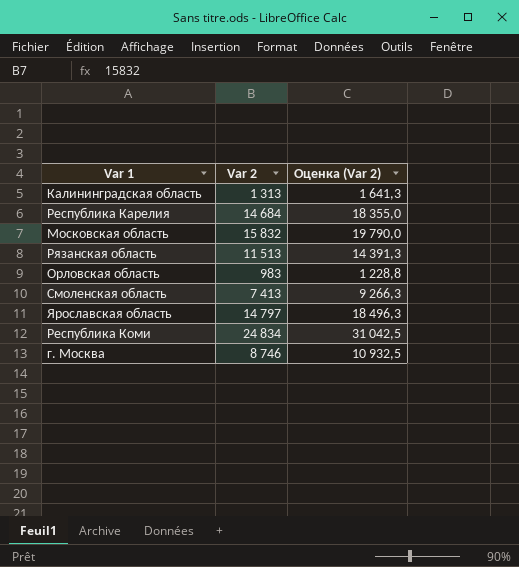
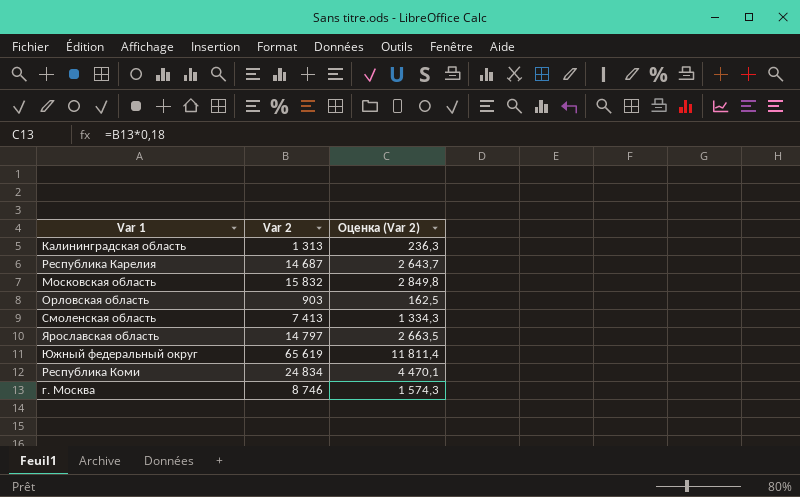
column Оценка (Var 2) | formula: [Var 2] * 1,25 -> [Var 2] * 0,18
row Рязанская область: 11 513 | 14 391,3 -> none
Республика Карелия | Var 2: 14 684 -> 14 687
Орловская область | Var 2: 983 -> 903
row Южный федеральный округ: none -> 65 619 | 11 811,4

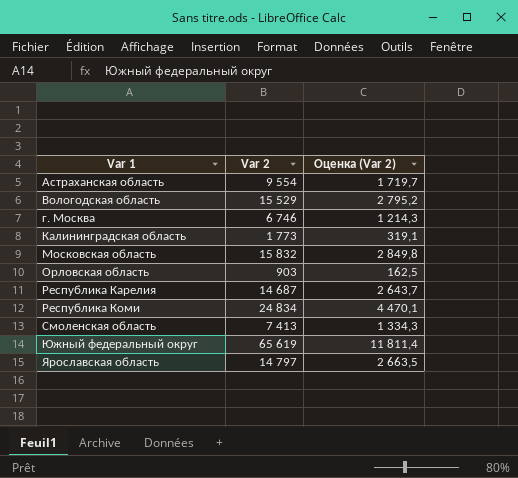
row order: none -> Var 1 ascending
row Астраханская область: none -> 9 554 | 1 719,7
row Вологодская область: none -> 15 529 | 2 795,2
г. Москва | Var 2: 8 746 -> 6 746
г. Москва | Оценка (Var 2): 1 574,3 -> 1 214,3
Калининградская область | Var 2: 1 313 -> 1 773
Калининградская область | Оценка (Var 2): 236,3 -> 319,1

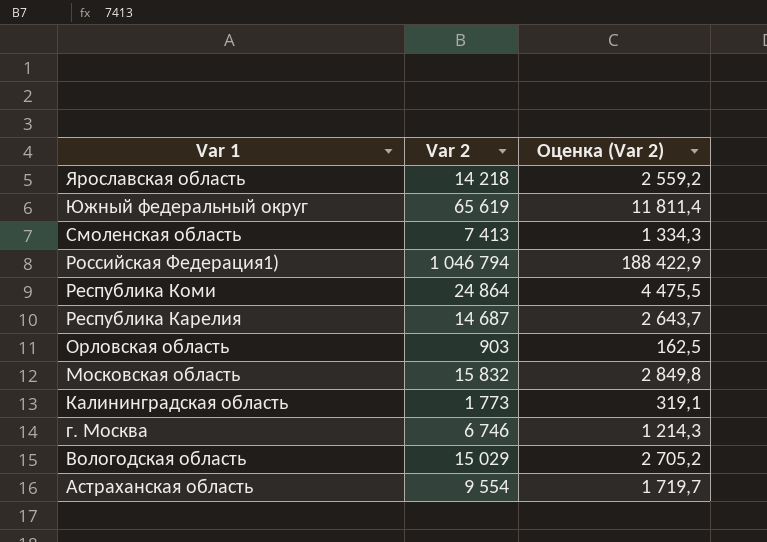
row order: Var 1 ascending -> Var 1 descending
Ярославская область | Var 2: 14 797 -> 14 218
Ярославская область | Оценка (Var 2): 2 663,5 -> 2 559,2
row Российская Федерация1): none -> 1 046 794 | 188 422,9
Республика Коми | Var 2: 24 834 -> 24 864
Республика Коми | Оценка (Var 2): 4 470,1 -> 4 475,5
Вологодская область | Var 2: 15 529 -> 15 029
Вологодская область | Оценка (Var 2): 2 795,2 -> 2 705,2

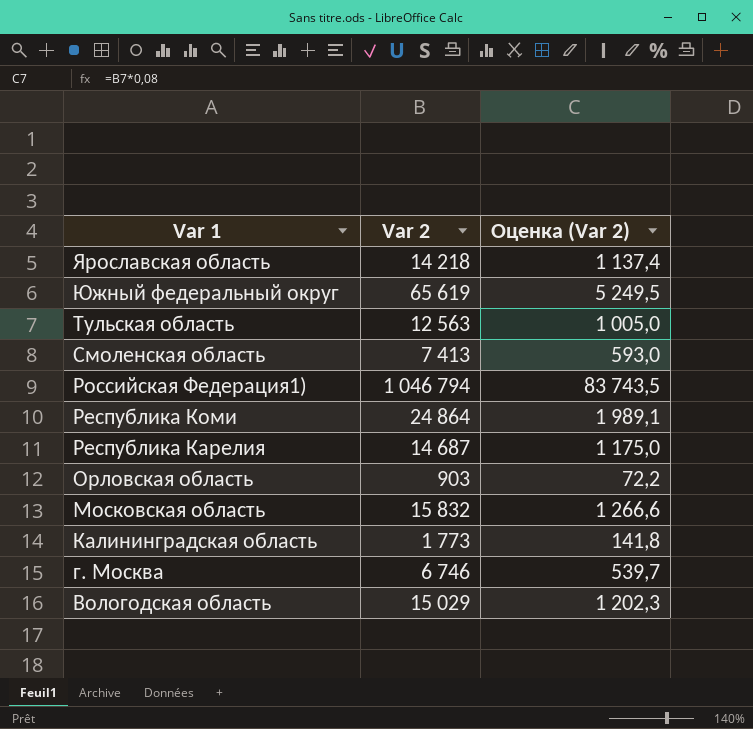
column Оценка (Var 2) | formula: [Var 2] * 0,18 -> [Var 2] * 0,08
row Астраханская область: 9 554 | 1 719,7 -> none
row Тульская область: none -> 12 563 | 1 005,0

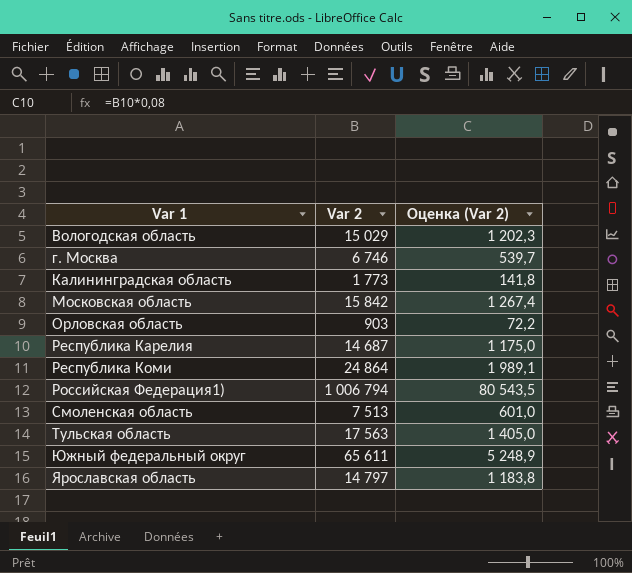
row order: Var 1 descending -> Var 1 ascending
Московская область | Var 2: 15 832 -> 15 842
Московская область | Оценка (Var 2): 1 266,6 -> 1 267,4
Российская Федерация1) | Var 2: 1 046 794 -> 1 006 794
Российская Федерация1) | Оценка (Var 2): 83 743,5 -> 80 543,5
Смоленская область | Var 2: 7 413 -> 7 513
Смоленская область | Оценка (Var 2): 593,0 -> 601,0
Тульская область | Var 2: 12 563 -> 17 563
Тульская область | Оценка (Var 2): 1 005,0 -> 1 405,0
Южный федеральный округ | Var 2: 65 619 -> 65 611
Южный федеральный округ | Оценка (Var 2): 5 249,5 -> 5 248,9
Ярославская область | Var 2: 14 218 -> 14 797
Ярославская область | Оценка (Var 2): 1 137,4 -> 1 183,8

